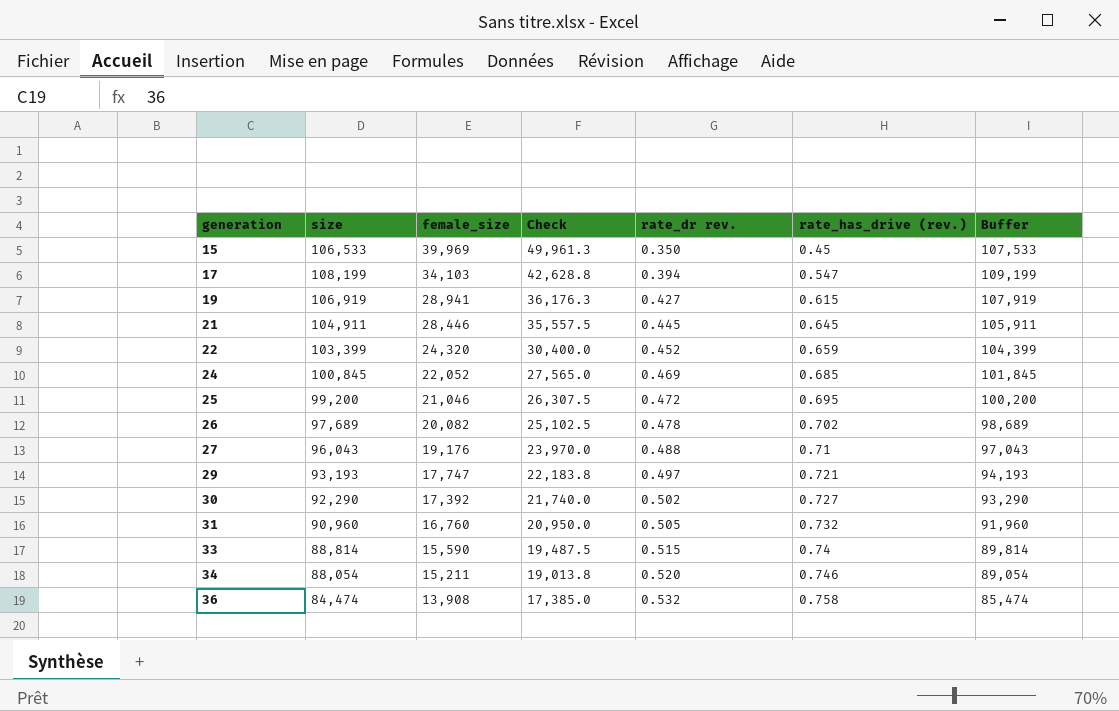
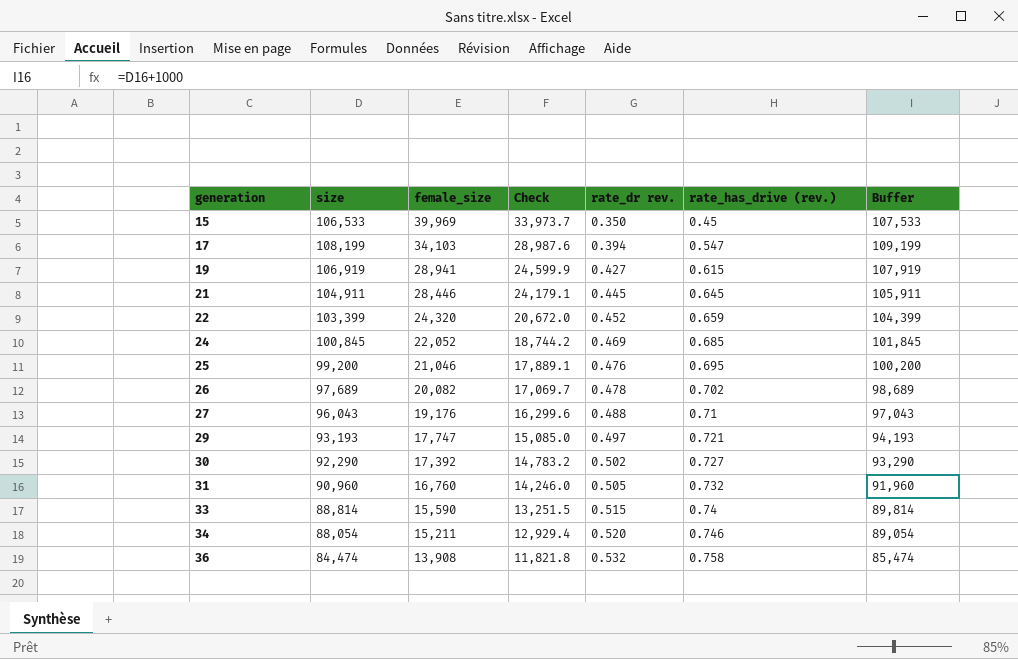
column Check | formula: [female_size] * 1.25 -> [female_size] * 0.85
25 | rate_dr rev.: 0.472 -> 0.476

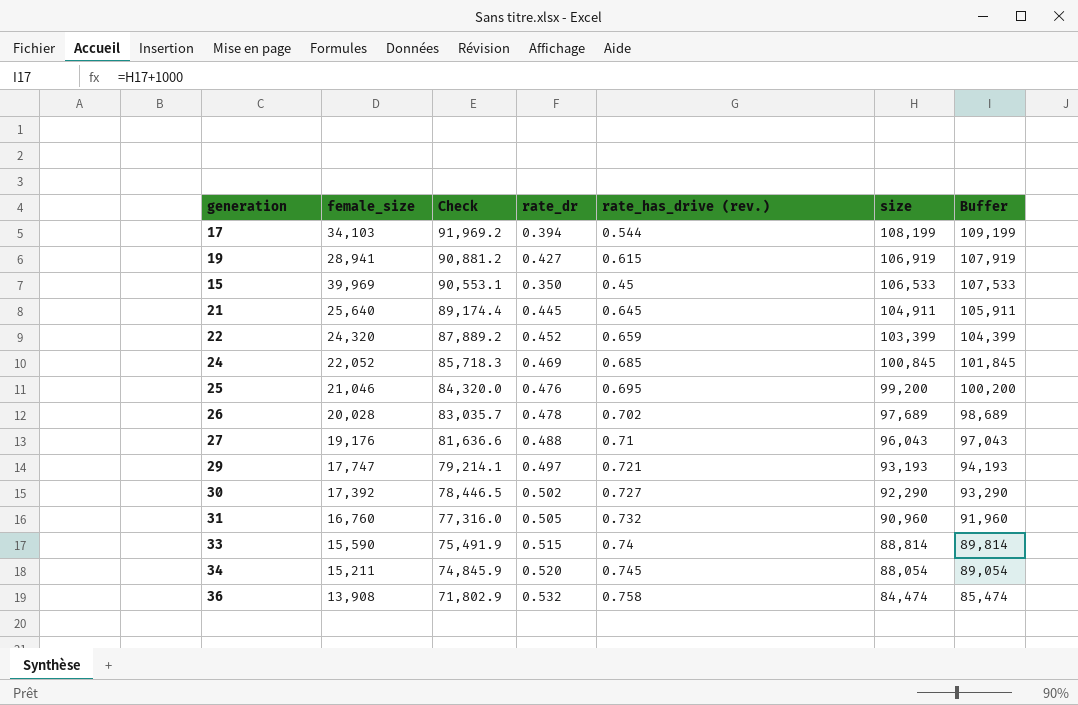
row order: generation ascending -> Check descending
column Check | formula: [female_size] * 0.85 -> [size] * 0.85
column name: rate_dr rev. -> rate_dr
column size | position: 2 -> 6
17 | rate_has_drive (rev.): 0.547 -> 0.544
21 | female_size: 28,446 -> 25,640
26 | female_size: 20,082 -> 20,028
34 | rate_has_drive (rev.): 0.746 -> 0.745

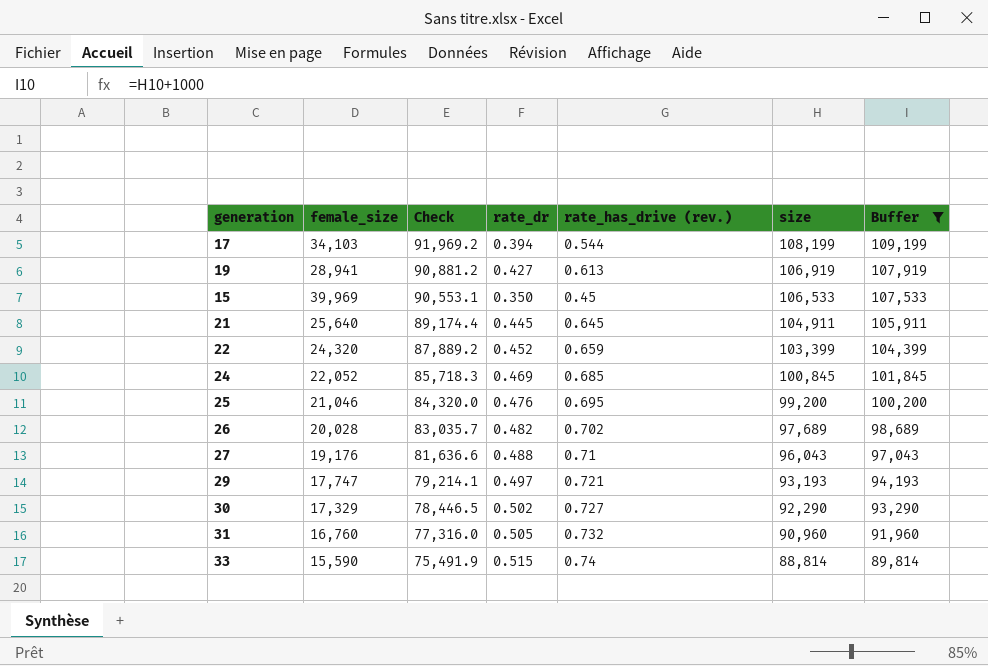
filter: none -> Buffer >= 89,814
19 | rate_has_drive (rev.): 0.615 -> 0.613
26 | rate_dr: 0.478 -> 0.482
30 | female_size: 17,392 -> 17,329

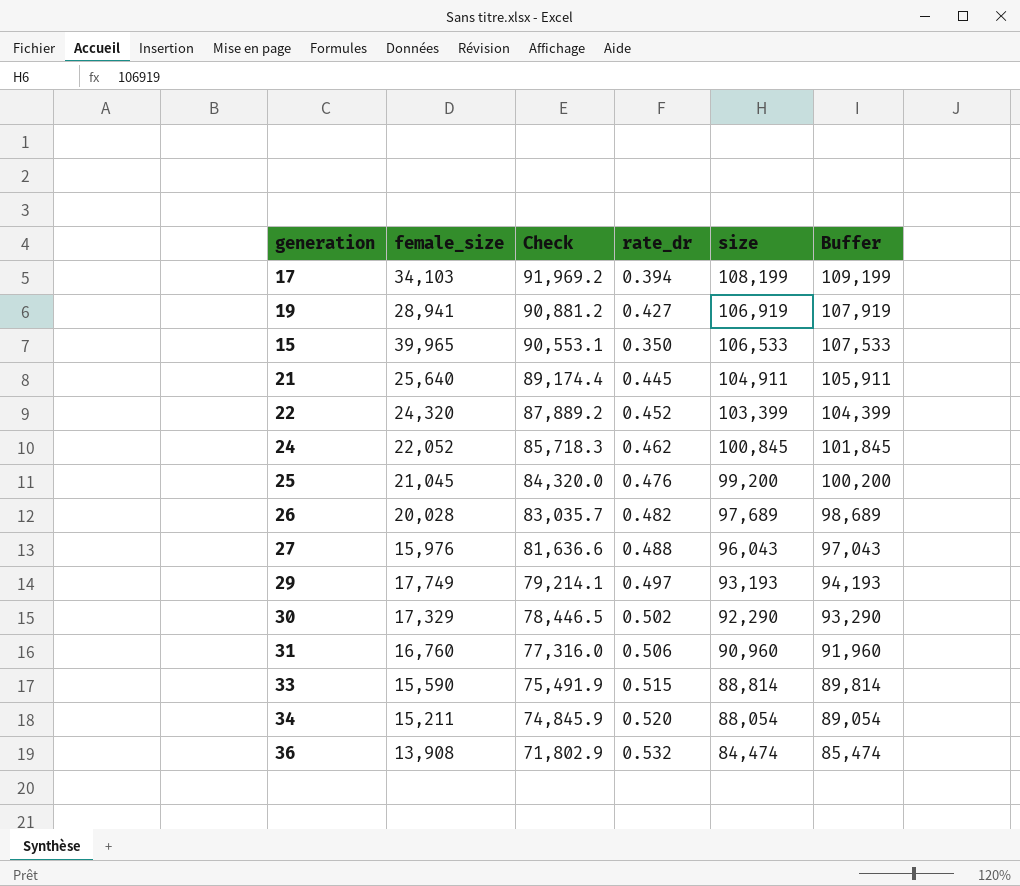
filter: Buffer >= 89,814 -> none
column rate_has_drive (rev.) | position: 5 -> none
15 | female_size: 39,969 -> 39,965
24 | rate_dr: 0.469 -> 0.462
25 | female_size: 21,046 -> 21,045
27 | female_size: 19,176 -> 15,976
29 | female_size: 17,747 -> 17,749
31 | rate_dr: 0.505 -> 0.506

